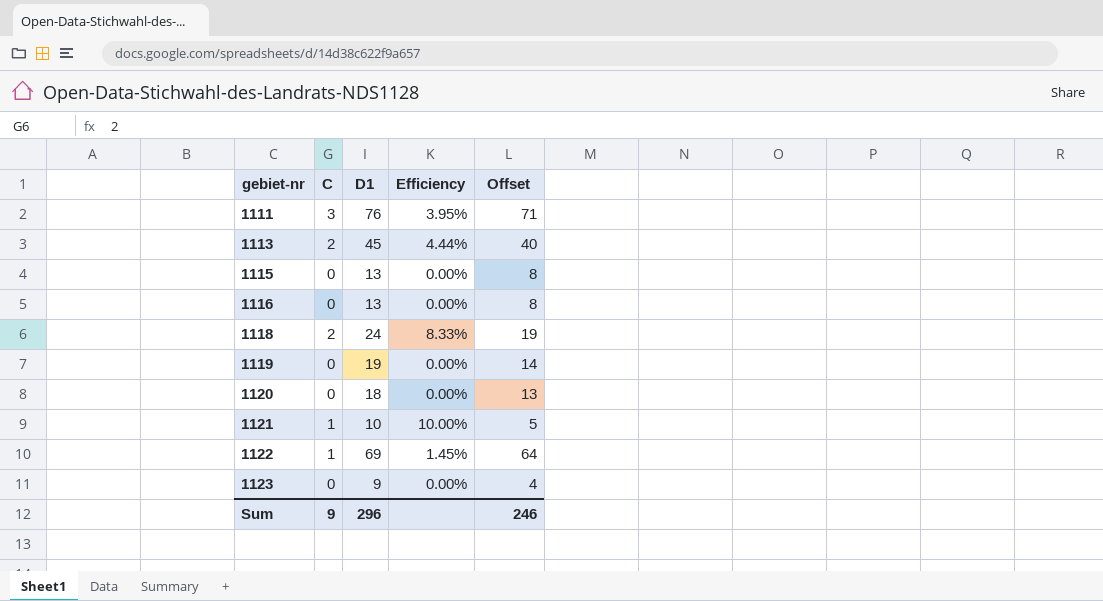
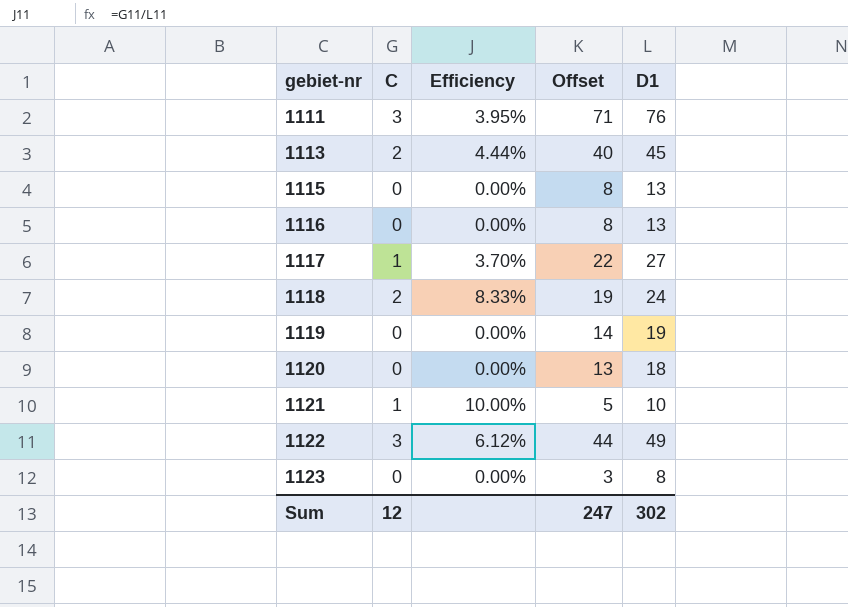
column D1 | position: 3 -> 5
row 1117: none -> 1 | 3.70% | 22 | 27
1122 | C: 1 -> 3
1122 | Efficiency: 1.45% -> 6.12%
1122 | Offset: 64 -> 44
1122 | D1: 69 -> 49
1123 | Offset: 4 -> 3
1123 | D1: 9 -> 8
Sum | C: 9 -> 12
Sum | Offset: 246 -> 247
Sum | D1: 296 -> 302

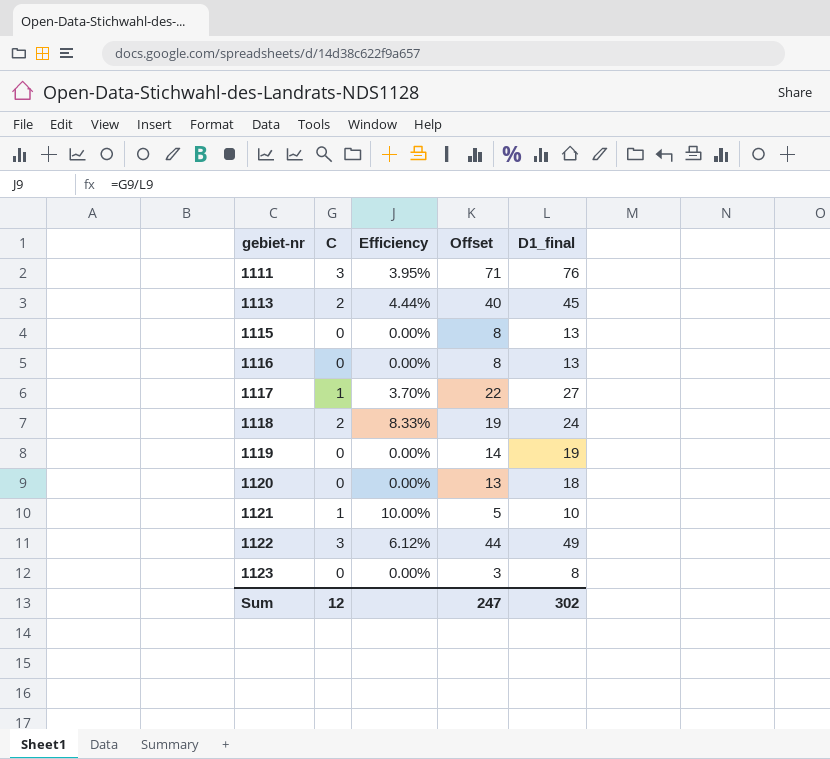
column name: D1 -> D1_final

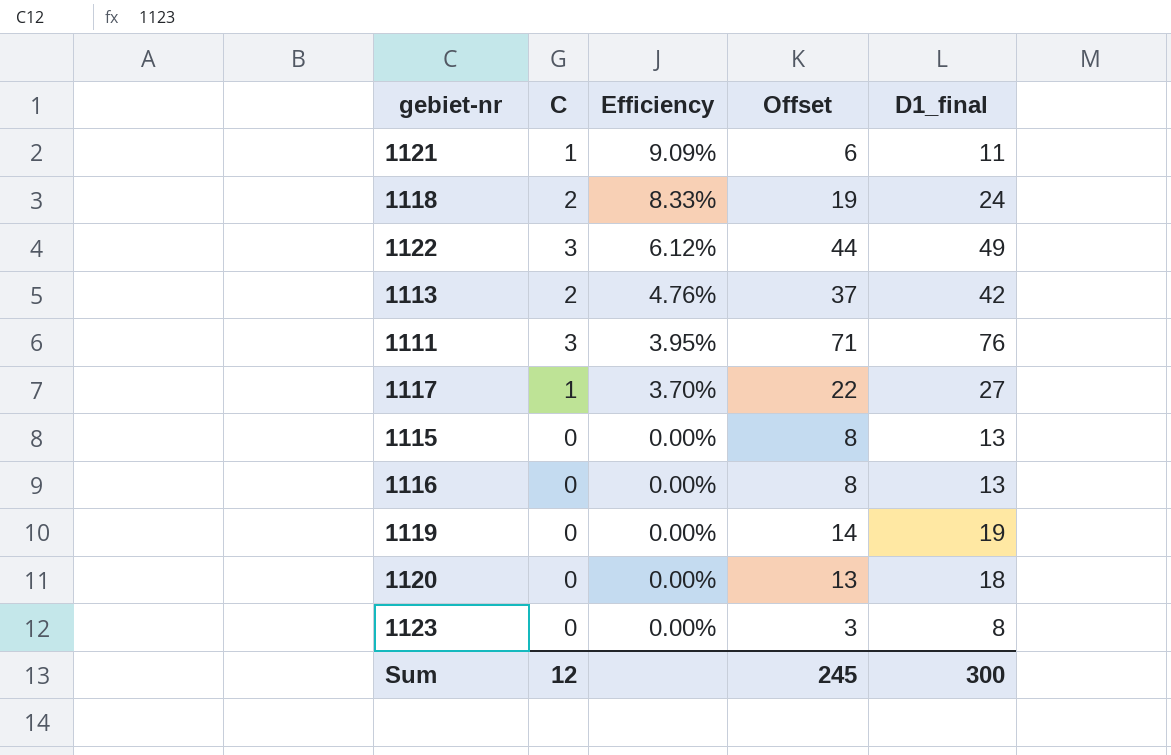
row order: gebiet-nr ascending -> Efficiency descending
1121 | Efficiency: 10.00% -> 9.09%
1121 | Offset: 5 -> 6
1121 | D1_final: 10 -> 11
1113 | Efficiency: 4.44% -> 4.76%
1113 | Offset: 40 -> 37
1113 | D1_final: 45 -> 42
Sum | Offset: 247 -> 245
Sum | D1_final: 302 -> 300

